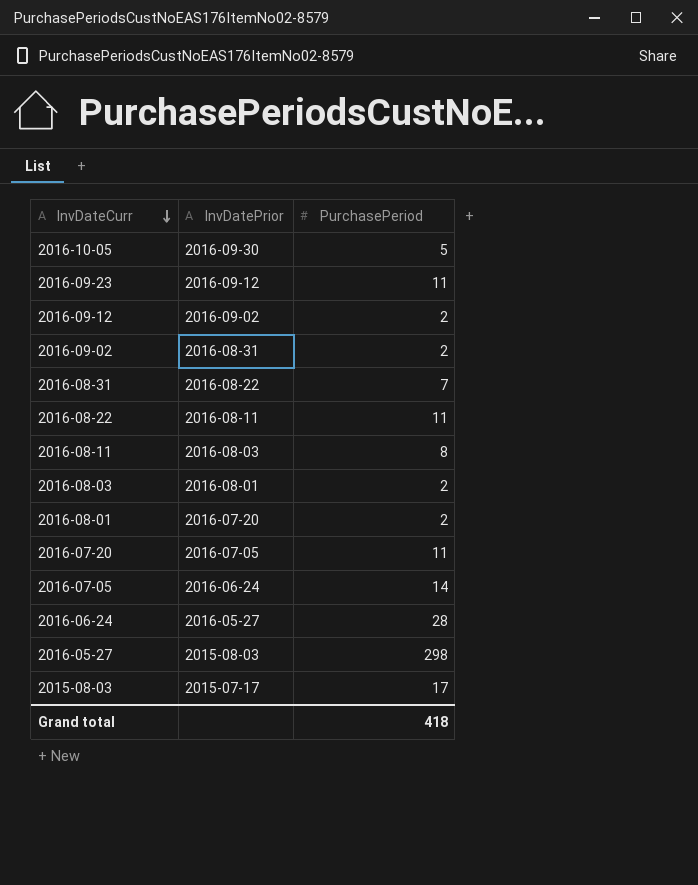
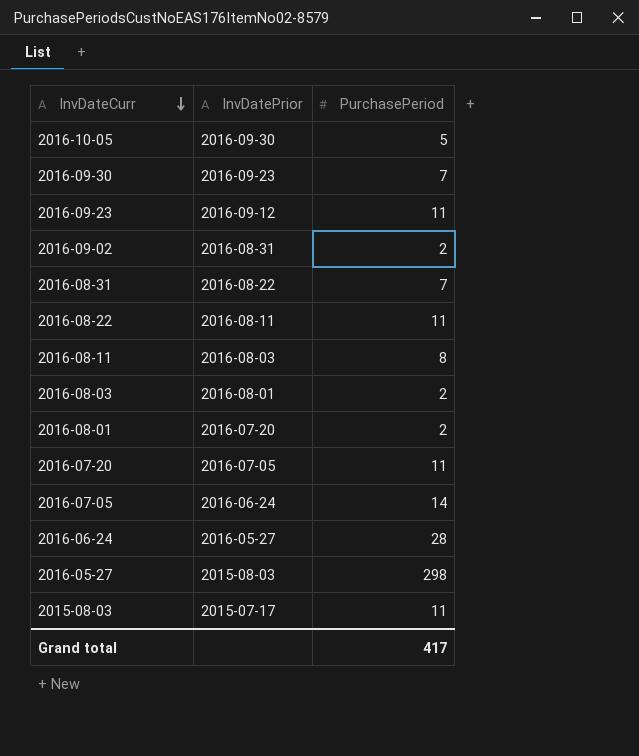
row 2016-09-12: 2016-09-02 | 2 -> none
row 2016-09-30: none -> 2016-09-23 | 7
2015-08-03 | PurchasePeriod: 17 -> 11
Grand total | PurchasePeriod: 418 -> 417

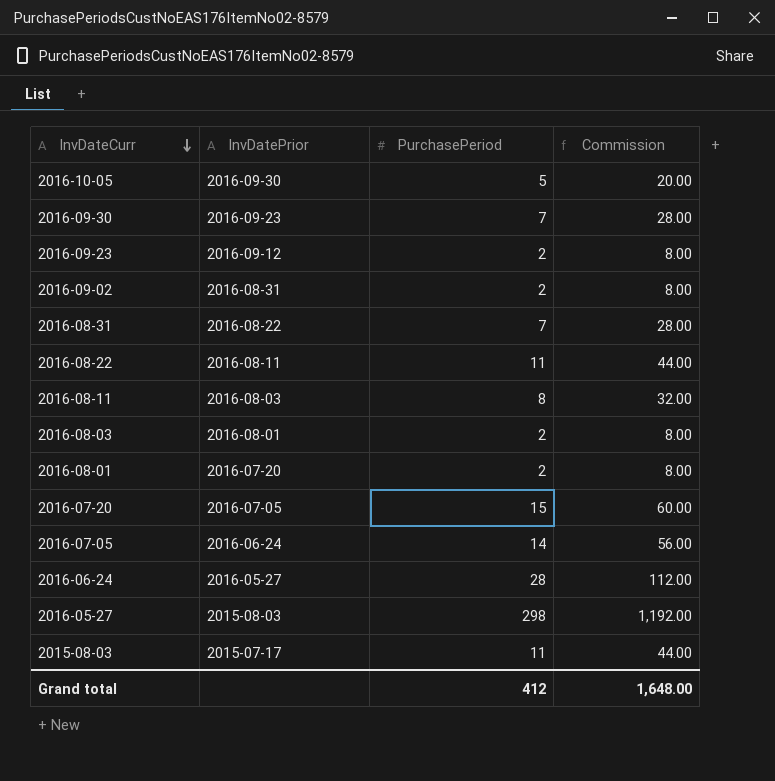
column Commission | formula: none -> [PurchasePeriod] * 4
2016-09-23 | PurchasePeriod: 11 -> 2
2016-07-20 | PurchasePeriod: 11 -> 15
Grand total | PurchasePeriod: 417 -> 412

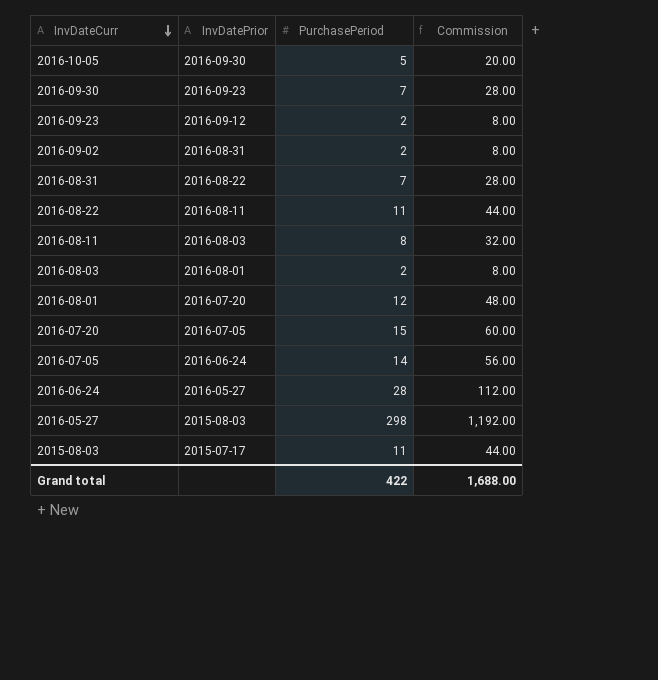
2016-08-01 | PurchasePeriod: 2 -> 12
2016-08-01 | Commission: 8.00 -> 48.00
Grand total | PurchasePeriod: 412 -> 422
Grand total | Commission: 1,648.00 -> 1,688.00

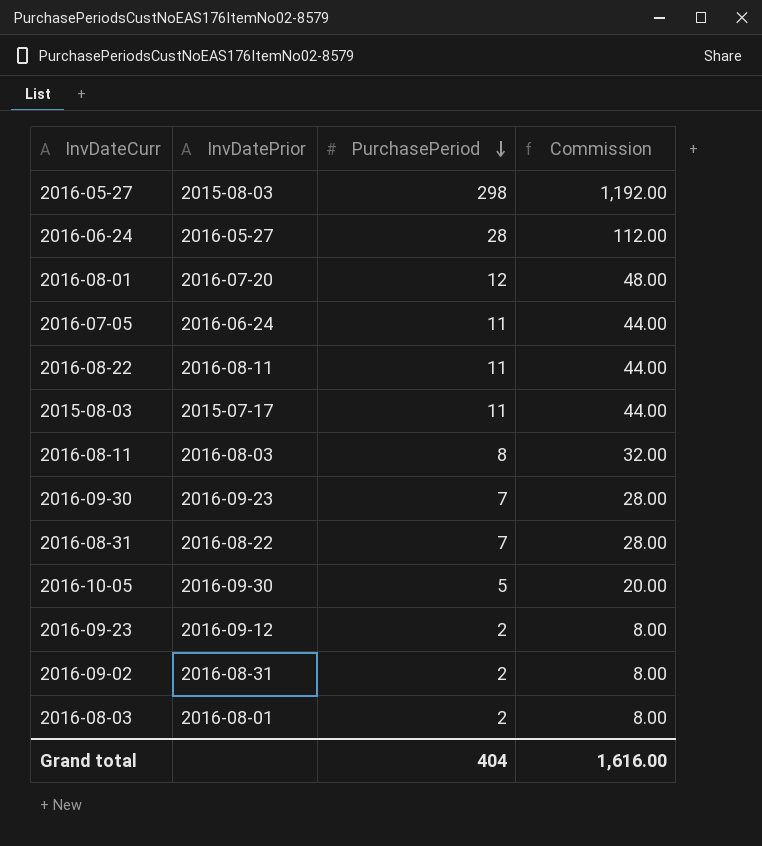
row order: InvDateCurr descending -> PurchasePeriod descending
row 2016-07-20: 2016-07-05 | 15 | 60.00 -> none
2016-07-05 | PurchasePeriod: 14 -> 11
2016-07-05 | Commission: 56.00 -> 44.00
Grand total | PurchasePeriod: 422 -> 404
Grand total | Commission: 1,688.00 -> 1,616.00

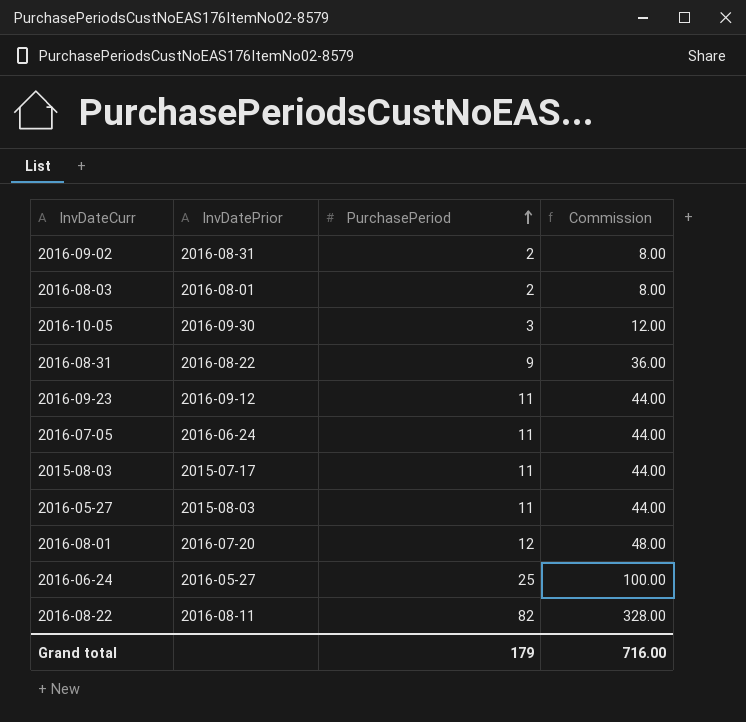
row order: PurchasePeriod descending -> PurchasePeriod ascending
row 2016-08-11: 2016-08-03 | 8 | 32.00 -> none
row 2016-09-30: 2016-09-23 | 7 | 28.00 -> none
2016-10-05 | PurchasePeriod: 5 -> 3
2016-10-05 | Commission: 20.00 -> 12.00
2016-08-31 | PurchasePeriod: 7 -> 9
2016-08-31 | Commission: 28.00 -> 36.00
2016-09-23 | PurchasePeriod: 2 -> 11
2016-09-23 | Commission: 8.00 -> 44.00
2016-05-27 | PurchasePeriod: 298 -> 11
2016-05-27 | Commission: 1,192.00 -> 44.00
2016-06-24 | PurchasePeriod: 28 -> 25
2016-06-24 | Commission: 112.00 -> 100.00
2016-08-22 | PurchasePeriod: 11 -> 82
2016-08-22 | Commission: 44.00 -> 328.00
Grand total | PurchasePeriod: 404 -> 179
Grand total | Commission: 1,616.00 -> 716.00

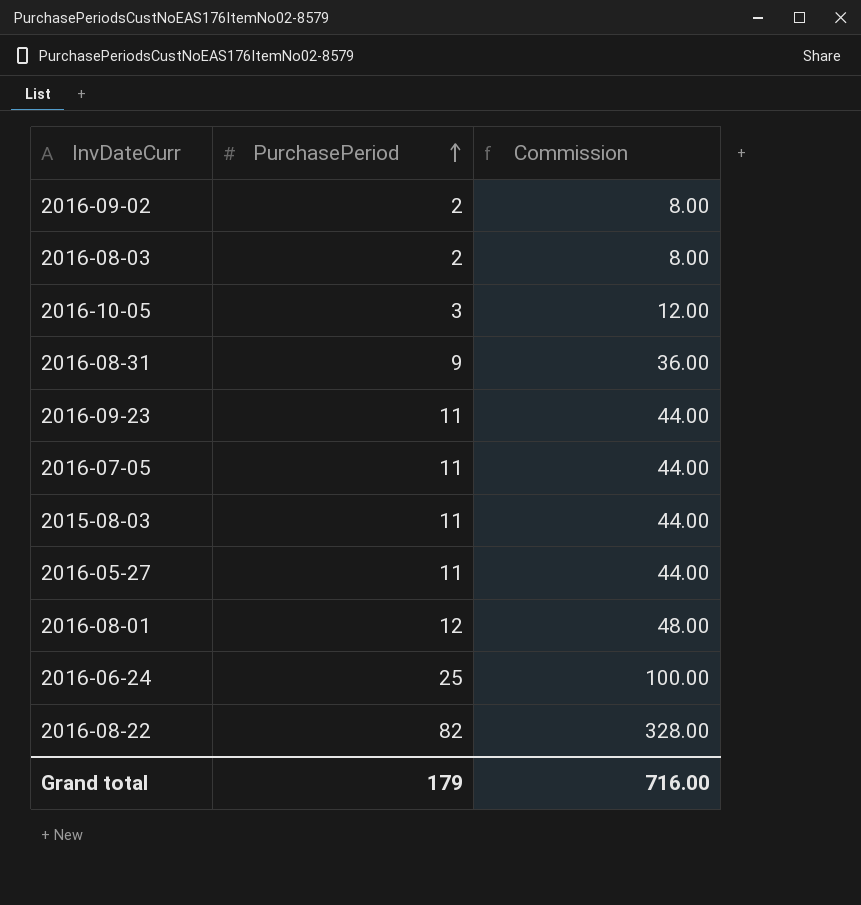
column InvDatePrior | position: 2 -> none

